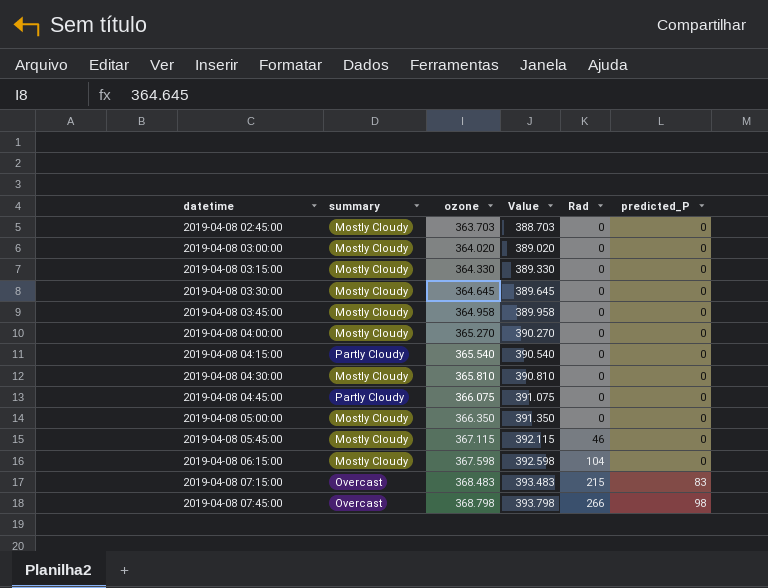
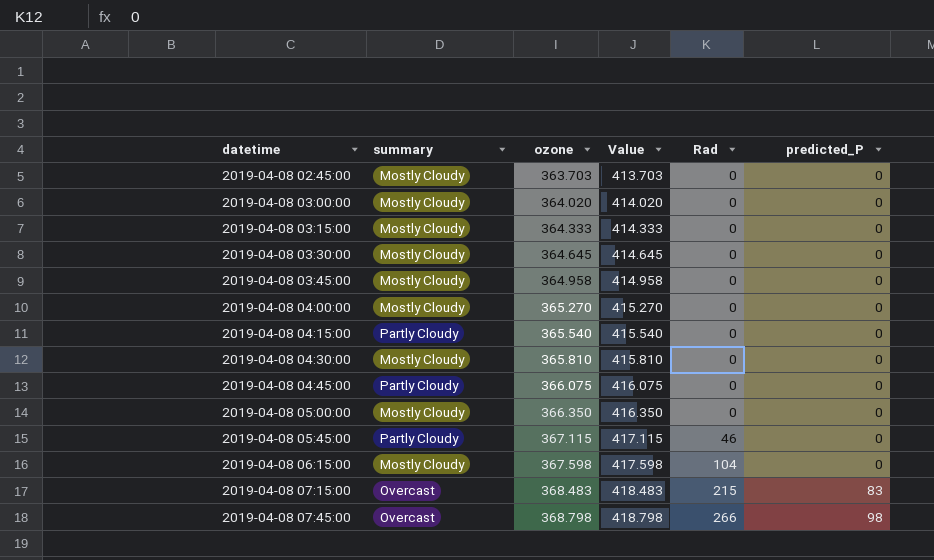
column Value | formula: [ozone] + 25 -> [ozone] + 50
2019-04-08 03:15:00 | ozone: 364.330 -> 364.333
2019-04-08 05:45:00 | summary: Mostly Cloudy -> Partly Cloudy

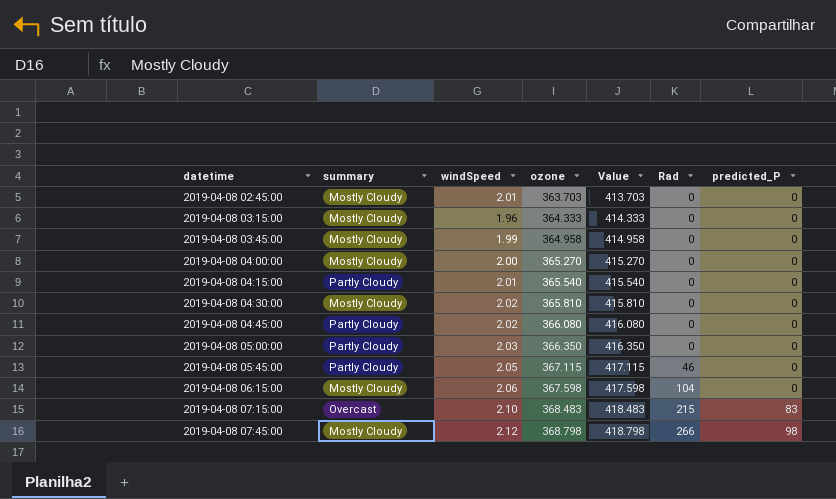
column windSpeed | position: none -> 3
row 2019-04-08 03:00:00: Mostly Cloudy | 364.020 | 414.020 | 0 | 0 -> none
row 2019-04-08 03:30:00: Mostly Cloudy | 364.645 | 414.645 | 0 | 0 -> none
2019-04-08 04:45:00 | ozone: 366.075 -> 366.080
2019-04-08 04:45:00 | Value: 416.075 -> 416.080
2019-04-08 05:00:00 | summary: Mostly Cloudy -> Partly Cloudy
2019-04-08 07:45:00 | summary: Overcast -> Mostly Cloudy

